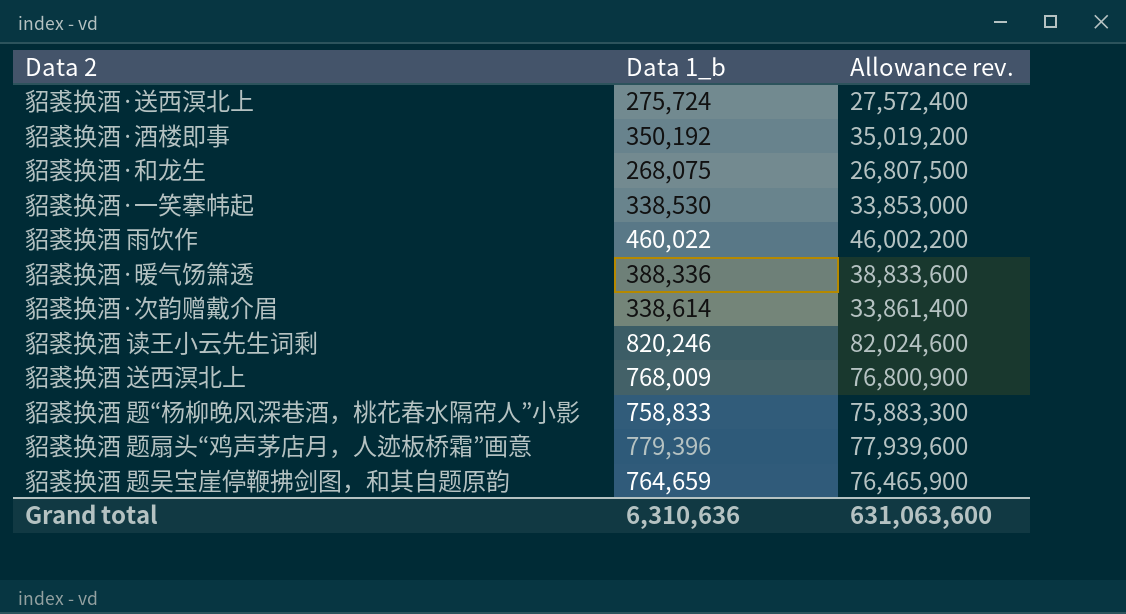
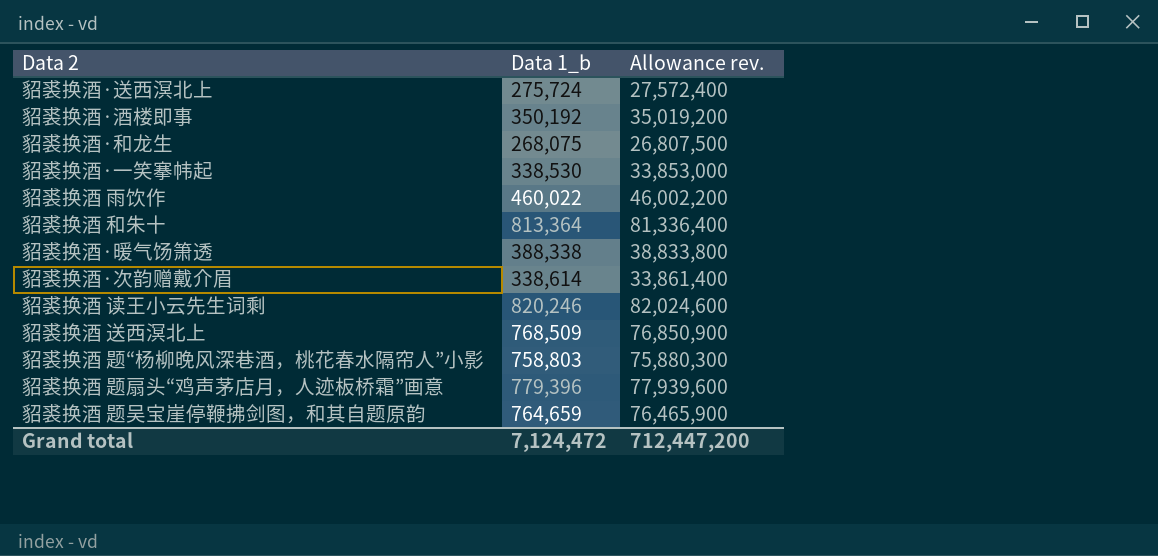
row 貂裘换酒 和朱十: none -> 813,364 | 81,336,400
貂裘换酒·暖气饧箫透 | Data 1_b: 388,336 -> 388,338
貂裘换酒·暖气饧箫透 | Allowance rev.: 38,833,600 -> 38,833,800
貂裘换酒 送西溟北上 | Data 1_b: 768,009 -> 768,509
貂裘换酒 送西溟北上 | Allowance rev.: 76,800,900 -> 76,850,900
貂裘换酒 题“杨柳晚风深巷酒，桃花春水隔帘人”小影 | Data 1_b: 758,833 -> 758,803
貂裘换酒 题“杨柳晚风深巷酒，桃花春水隔帘人”小影 | Allowance rev.: 75,883,300 -> 75,880,300
Grand total | Data 1_b: 6,310,636 -> 7,124,472
Grand total | Allowance rev.: 631,063,600 -> 712,447,200

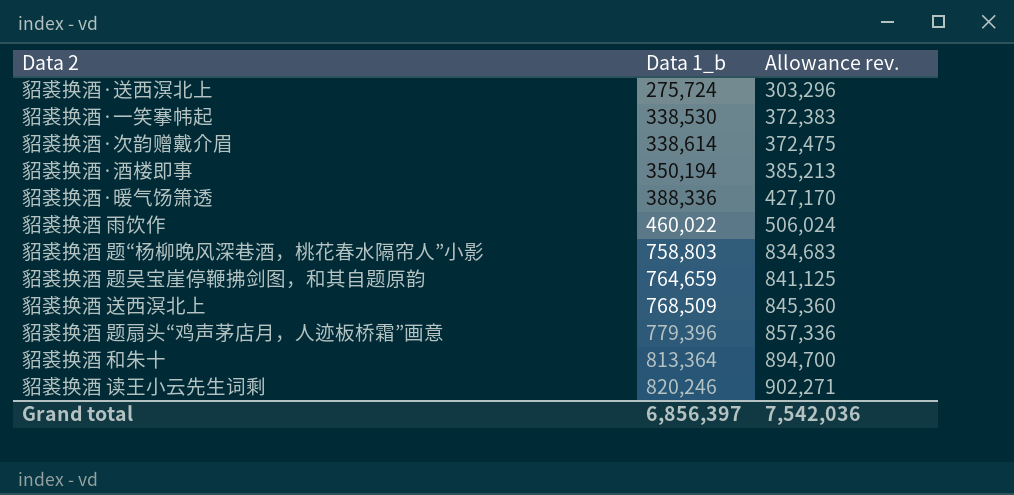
row order: none -> Data 1_b ascending
column Allowance rev. | formula: [Data 1_b] * 100 -> [Data 1_b] * 1.1
row 貂裘换酒·和龙生: 268,075 | 26,807,500 -> none
貂裘换酒·酒楼即事 | Data 1_b: 350,192 -> 350,194
貂裘换酒·暖气饧箫透 | Data 1_b: 388,338 -> 388,336
Grand total | Data 1_b: 7,124,472 -> 6,856,397
Grand total | Allowance rev.: 712,447,200 -> 7,542,036

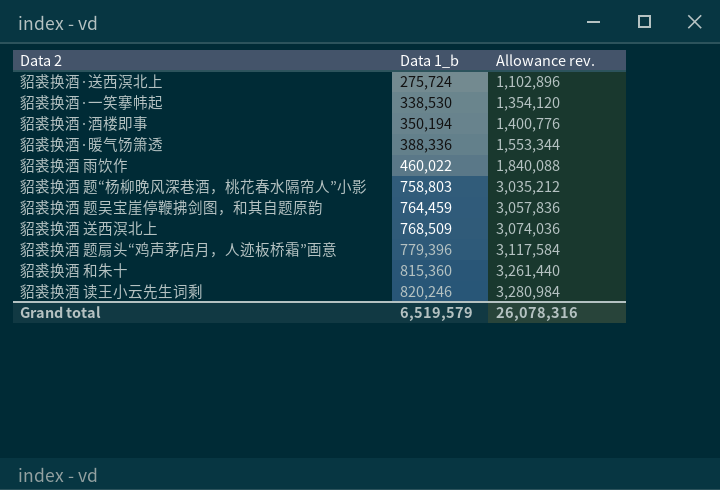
column Allowance rev. | formula: [Data 1_b] * 1.1 -> [Data 1_b] * 4
row 貂裘换酒·次韵赠戴介眉: 338,614 | 372,475 -> none
貂裘换酒 题吴宝崖停鞭拂剑图，和其自题原韵 | Data 1_b: 764,659 -> 764,459
貂裘换酒 和朱十 | Data 1_b: 813,364 -> 815,360
Grand total | Data 1_b: 6,856,397 -> 6,519,579
Grand total | Allowance rev.: 7,542,036 -> 26,078,316

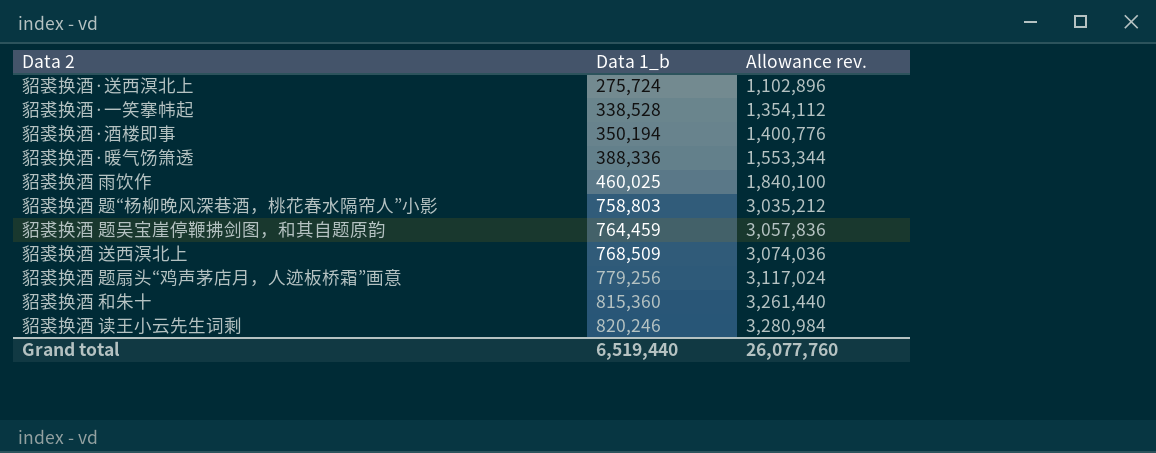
貂裘换酒·一笑搴帏起 | Data 1_b: 338,530 -> 338,528
貂裘换酒·一笑搴帏起 | Allowance rev.: 1,354,120 -> 1,354,112
貂裘换酒 雨饮作 | Data 1_b: 460,022 -> 460,025
貂裘换酒 雨饮作 | Allowance rev.: 1,840,088 -> 1,840,100
貂裘换酒 题扇头“鸡声茅店月，人迹板桥霜”画意 | Data 1_b: 779,396 -> 779,256
貂裘换酒 题扇头“鸡声茅店月，人迹板桥霜”画意 | Allowance rev.: 3,117,584 -> 3,117,024
Grand total | Data 1_b: 6,519,579 -> 6,519,440
Grand total | Allowance rev.: 26,078,316 -> 26,077,760

